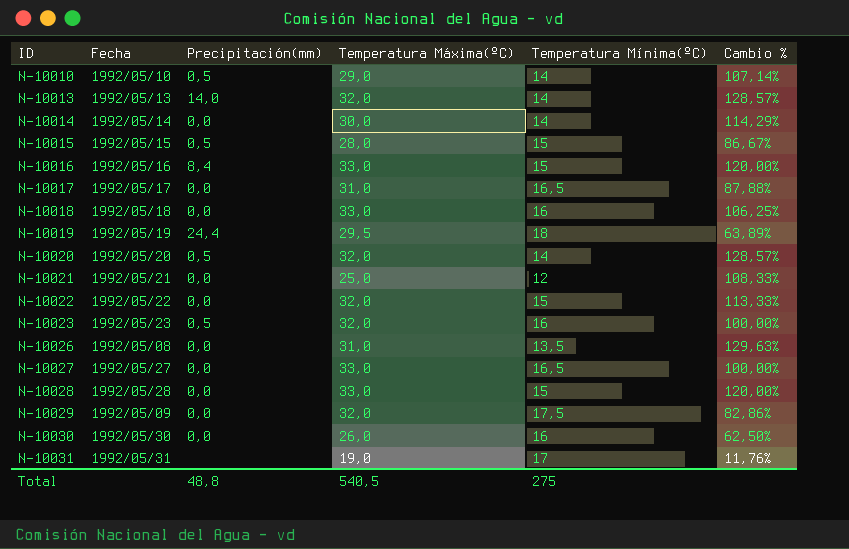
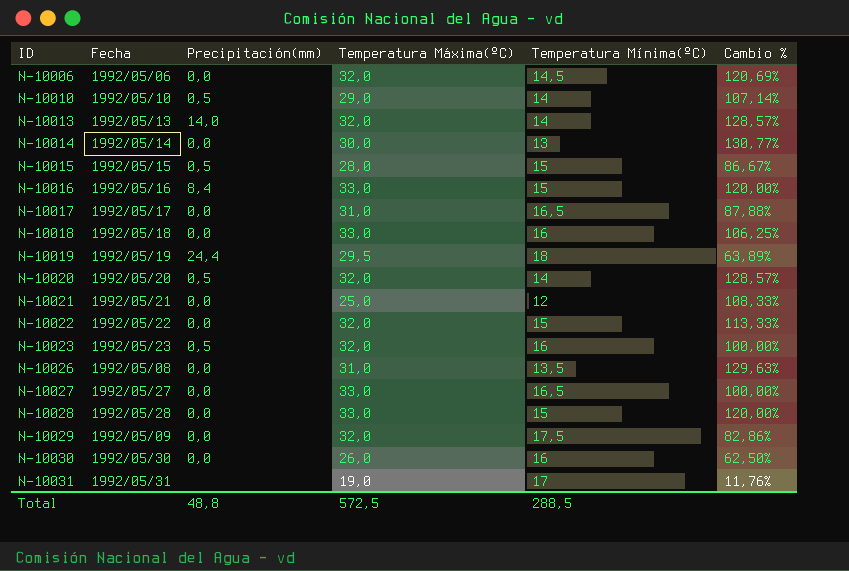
row N-10006: none -> 1992/05/06 | 0,0 | 32,0 | 14,5 | 120,69%
N-10014 | Temperatura Mínima(ºC): 14 -> 13
N-10014 | Cambio %: 114,29% -> 130,77%
Total | Temperatura Máxima(ºC): 540,5 -> 572,5
Total | Temperatura Mínima(ºC): 275 -> 288,5

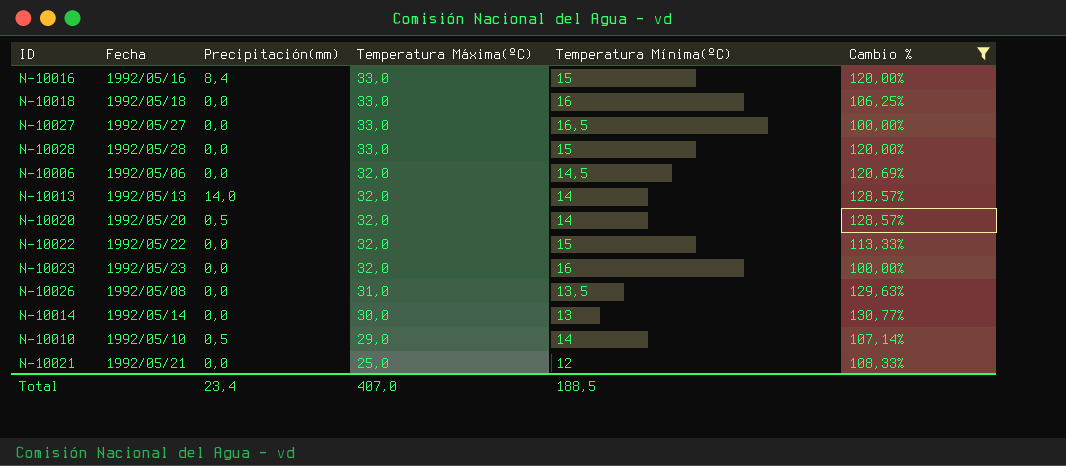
filter: none -> Cambio % >= 100,00%
row order: ID ascending -> Temperatura Máxima(ºC) descending
N-10023 | Precipitación(mm): 0,5 -> 0,0
Total | Precipitación(mm): 48,8 -> 23,4
Total | Temperatura Máxima(ºC): 572,5 -> 407,0
Total | Temperatura Mínima(ºC): 288,5 -> 188,5

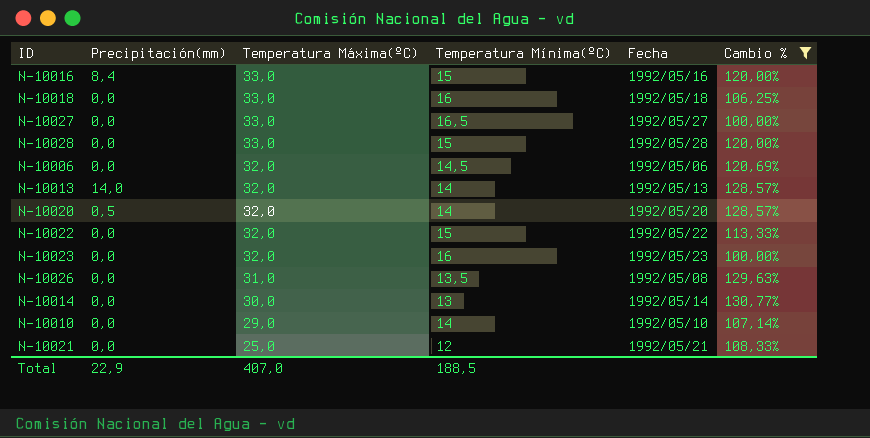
column Fecha | position: 2 -> 5
N-10010 | Precipitación(mm): 0,5 -> 0,0
Total | Precipitación(mm): 23,4 -> 22,9

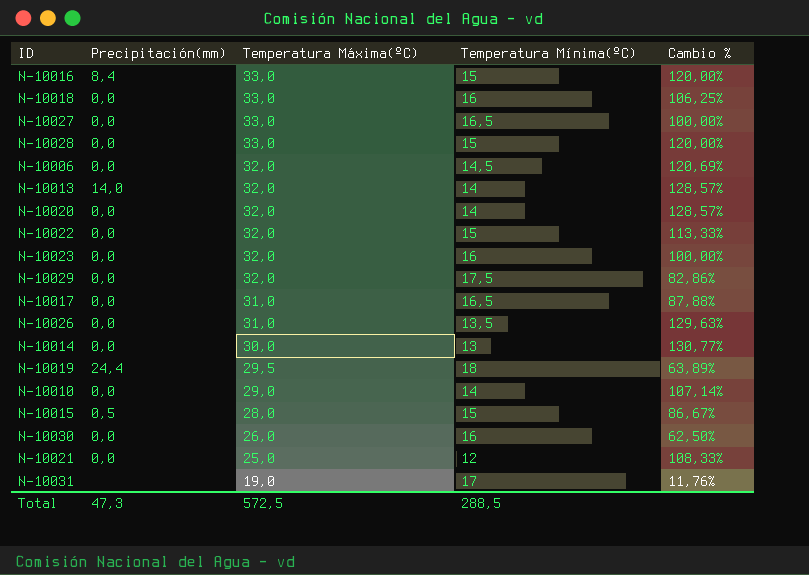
filter: Cambio % >= 100,00% -> none
column Fecha | position: 5 -> none
N-10020 | Precipitación(mm): 0,5 -> 0,0
Total | Precipitación(mm): 22,9 -> 47,3
Total | Temperatura Máxima(ºC): 407,0 -> 572,5
Total | Temperatura Mínima(ºC): 188,5 -> 288,5

